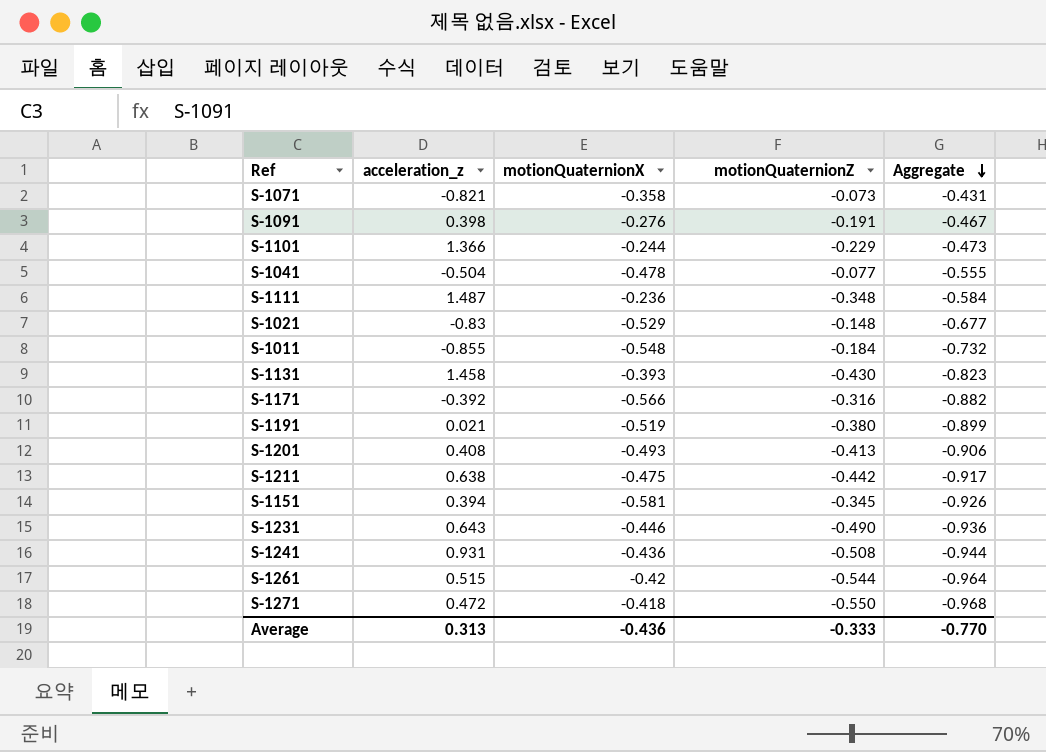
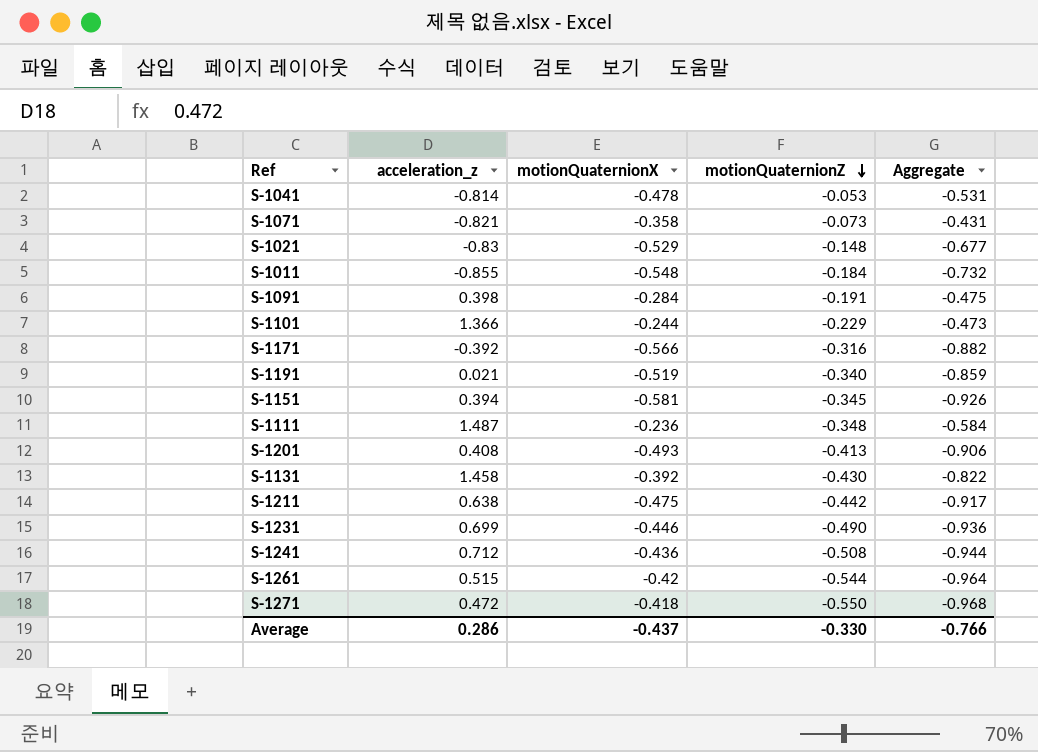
row order: Aggregate descending -> motionQuaternionZ descending
S-1041 | acceleration_z: -0.504 -> -0.814
S-1041 | motionQuaternionZ: -0.077 -> -0.053
S-1041 | Aggregate: -0.555 -> -0.531
S-1091 | motionQuaternionX: -0.276 -> -0.284
S-1091 | Aggregate: -0.467 -> -0.475
S-1191 | motionQuaternionZ: -0.380 -> -0.340
S-1191 | Aggregate: -0.899 -> -0.859
S-1131 | motionQuaternionX: -0.393 -> -0.392
S-1131 | Aggregate: -0.823 -> -0.822
S-1231 | acceleration_z: 0.643 -> 0.699
S-1241 | acceleration_z: 0.931 -> 0.712
Average | acceleration_z: 0.313 -> 0.286
Average | motionQuaternionX: -0.436 -> -0.437
Average | motionQuaternionZ: -0.333 -> -0.330
Average | Aggregate: -0.770 -> -0.766

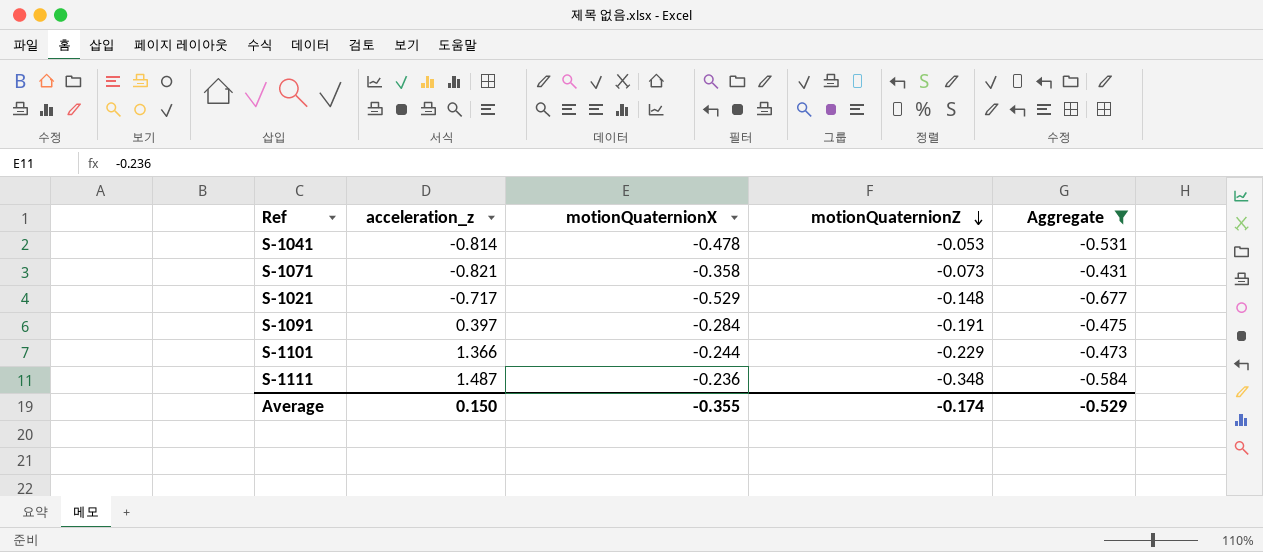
filter: none -> Aggregate >= -0.677
S-1021 | acceleration_z: -0.83 -> -0.717
S-1091 | acceleration_z: 0.398 -> 0.397
Average | acceleration_z: 0.286 -> 0.150
Average | motionQuaternionX: -0.437 -> -0.355
Average | motionQuaternionZ: -0.330 -> -0.174
Average | Aggregate: -0.766 -> -0.529

